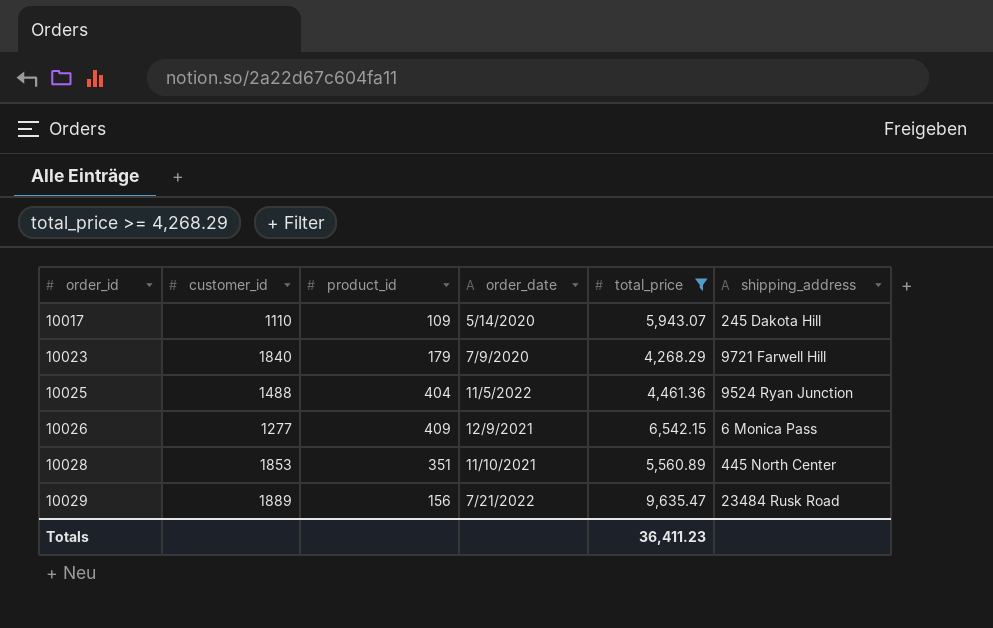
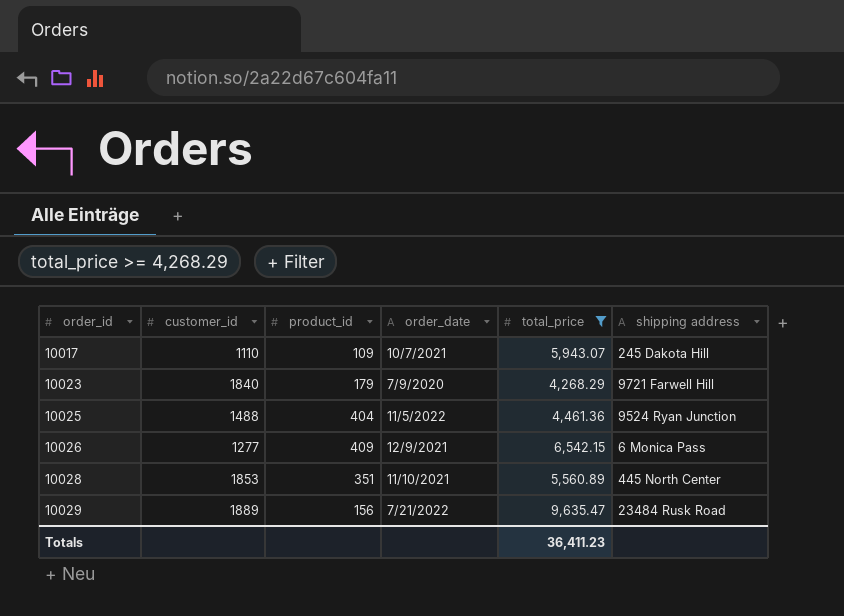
column name: shipping_address -> shipping address
10017 | order_date: 5/14/2020 -> 10/7/2021

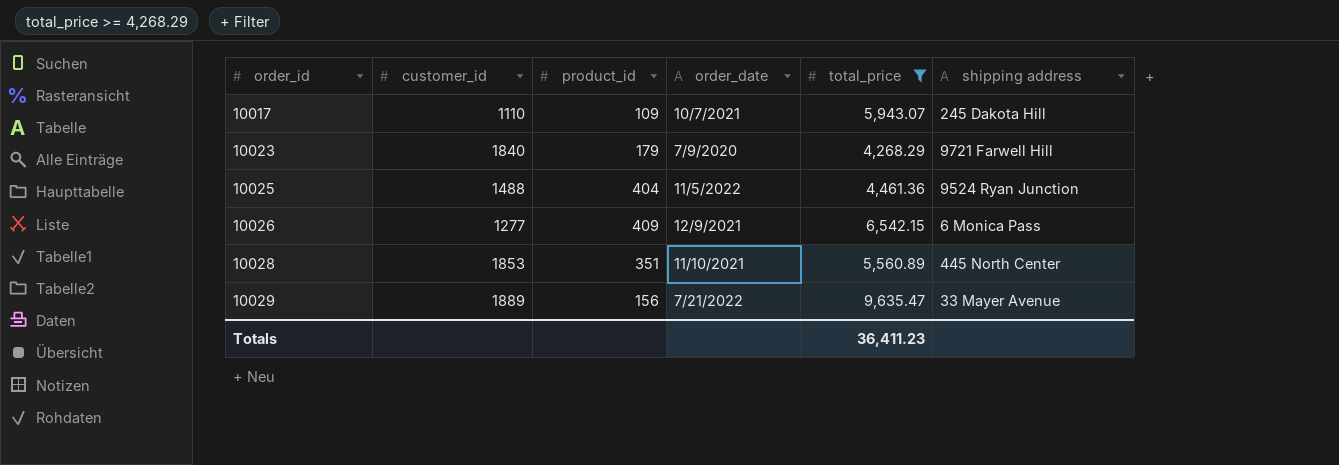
10029 | shipping address: 23484 Rusk Road -> 33 Mayer Avenue

